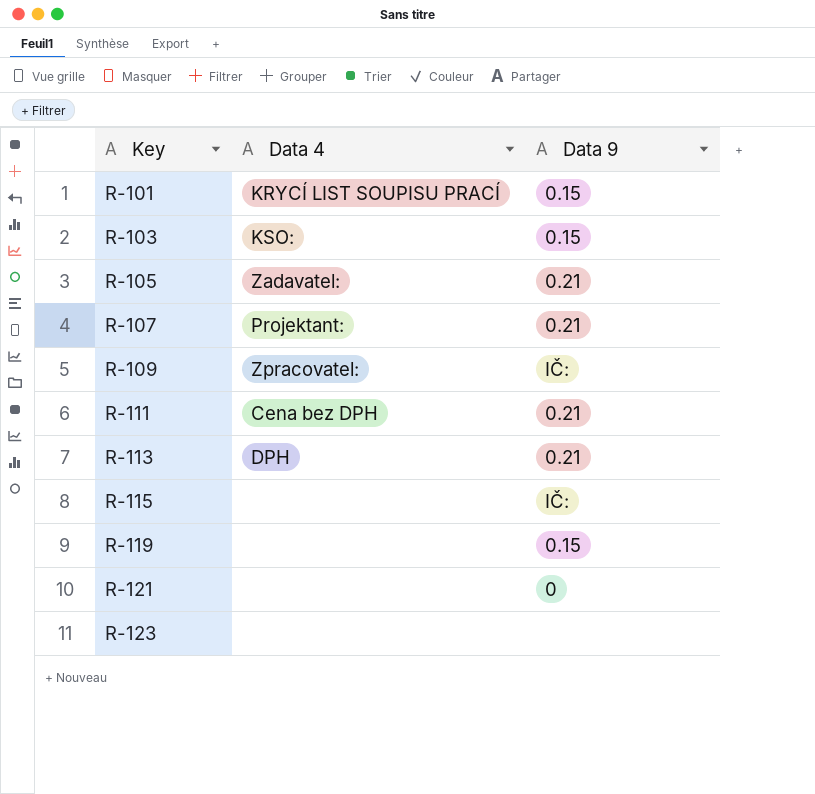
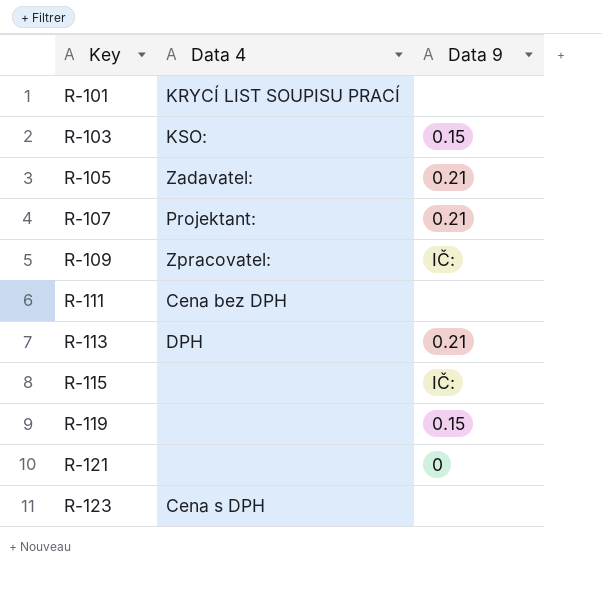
R-101 | Data 9: 0.15 -> none
R-111 | Data 9: 0.21 -> none
R-123 | Data 4: none -> Cena s DPH

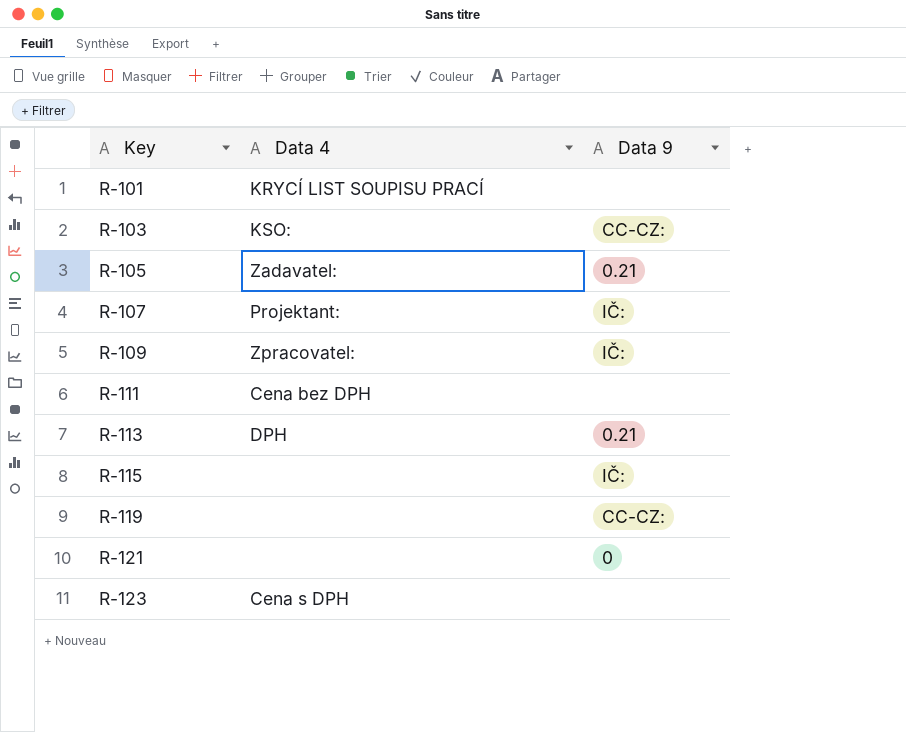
R-103 | Data 9: 0.15 -> CC-CZ:
R-107 | Data 9: 0.21 -> IČ:
R-119 | Data 9: 0.15 -> CC-CZ:

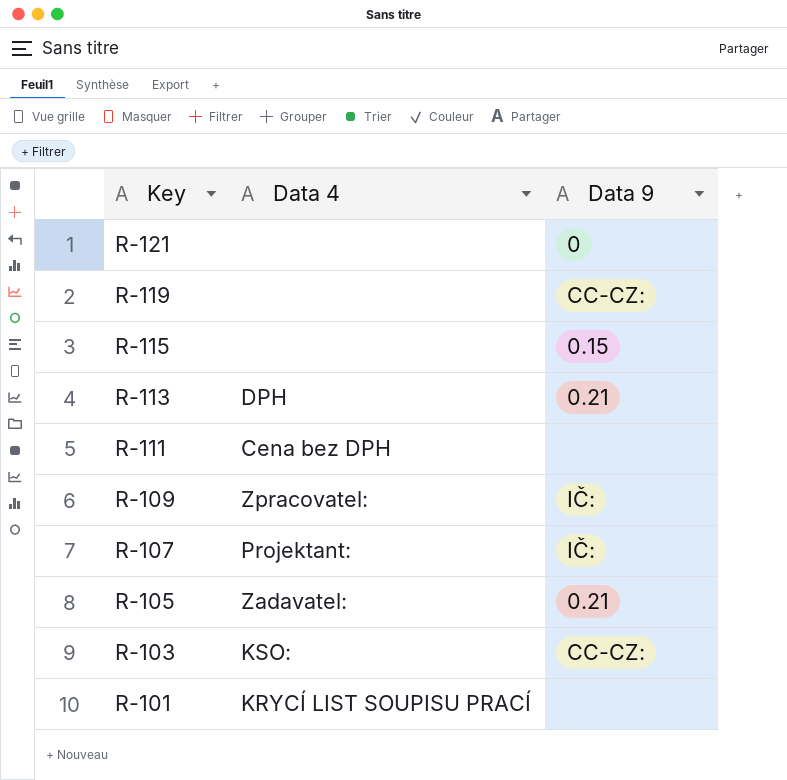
row order: Key ascending -> Key descending
row R-123: Cena s DPH | none -> none
R-115 | Data 9: IČ: -> 0.15

